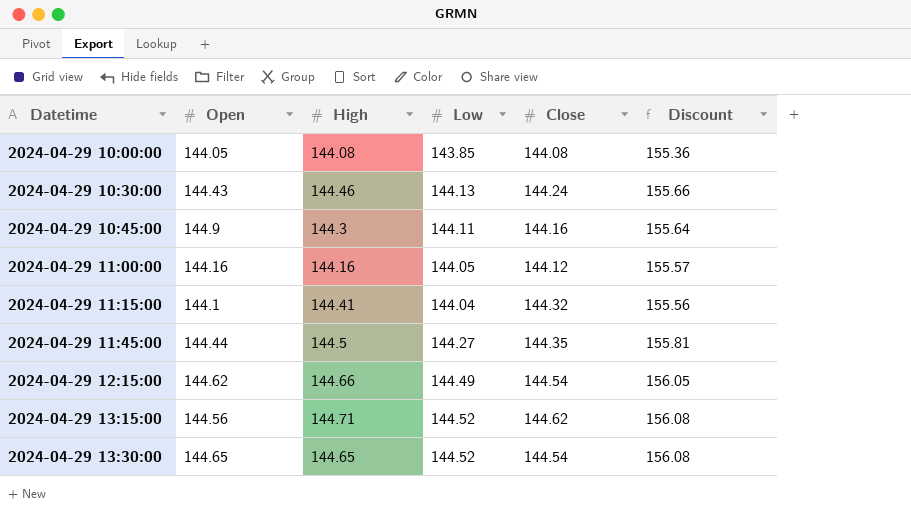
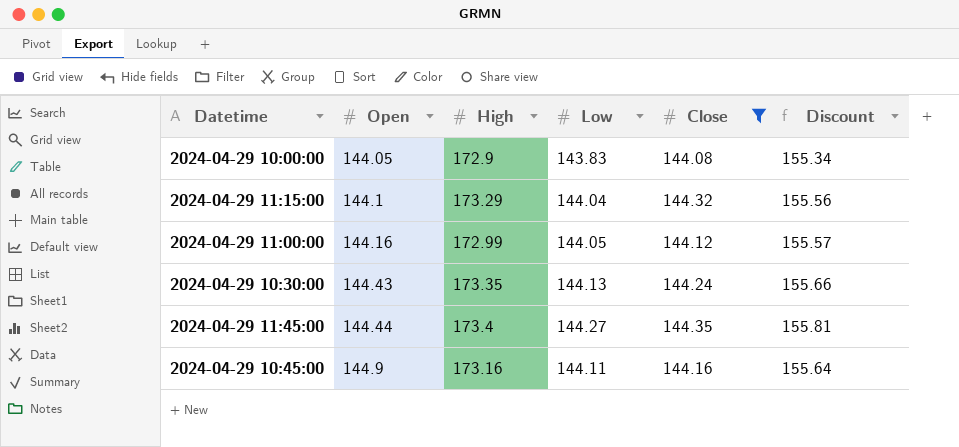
filter: none -> Close <= 144.35
row order: Datetime ascending -> Open ascending
2024-04-29 10:00:00 | High: 144.08 -> 172.9
2024-04-29 10:00:00 | Low: 143.85 -> 143.83
2024-04-29 10:00:00 | Discount: 155.36 -> 155.34
2024-04-29 11:15:00 | High: 144.41 -> 173.29
2024-04-29 11:00:00 | High: 144.16 -> 172.99
2024-04-29 10:30:00 | High: 144.46 -> 173.35
2024-04-29 11:45:00 | High: 144.5 -> 173.4
2024-04-29 10:45:00 | High: 144.3 -> 173.16

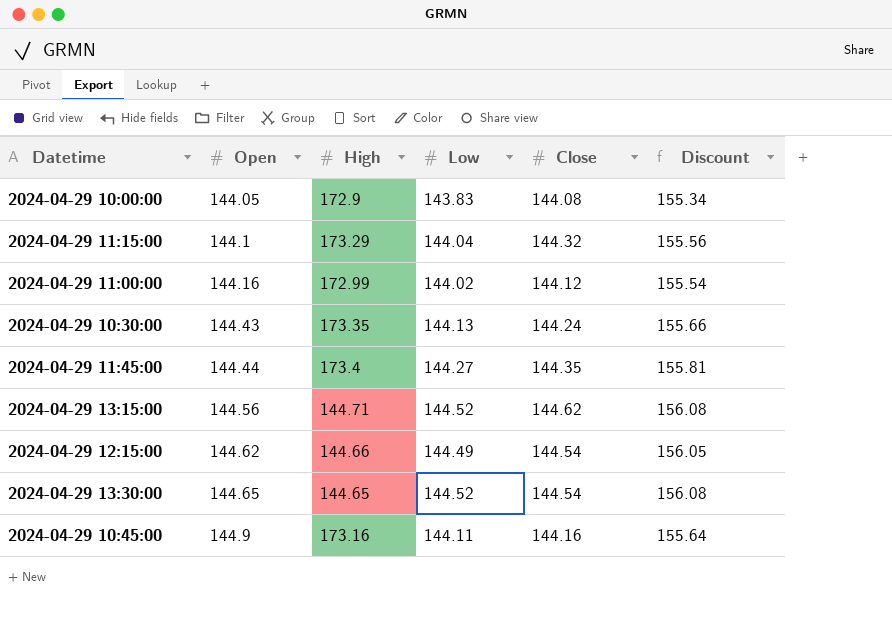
filter: Close <= 144.35 -> none
2024-04-29 11:00:00 | Low: 144.05 -> 144.02
2024-04-29 11:00:00 | Discount: 155.57 -> 155.54

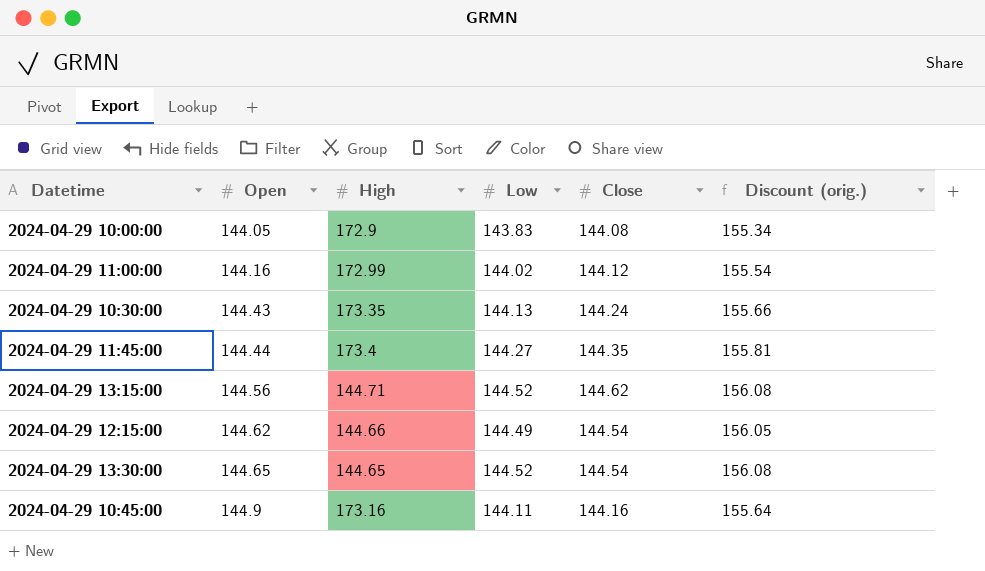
column name: Discount -> Discount (orig.)
row 2024-04-29 11:15:00: 144.1 | 173.29 | 144.04 | 144.32 | 155.56 -> none

